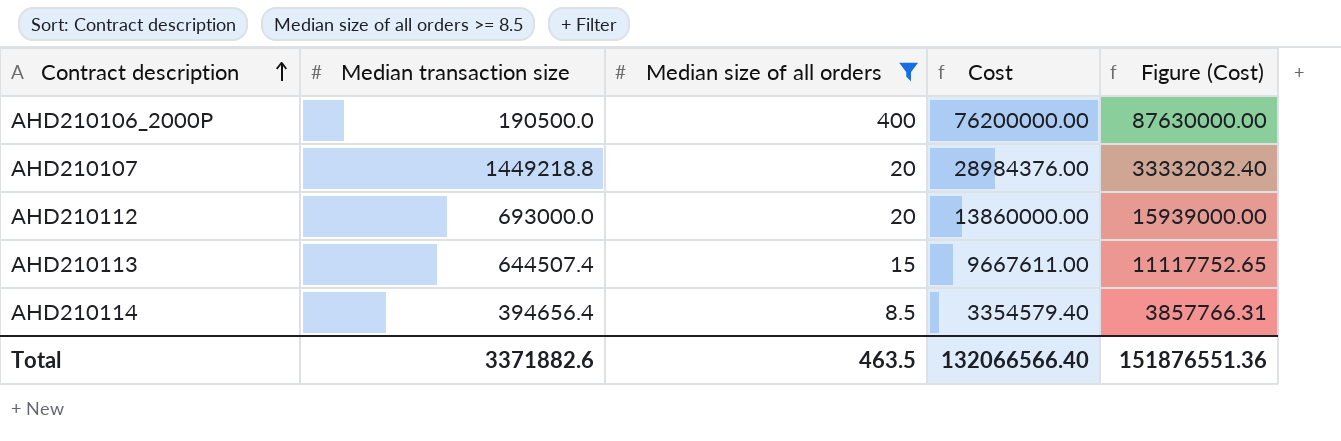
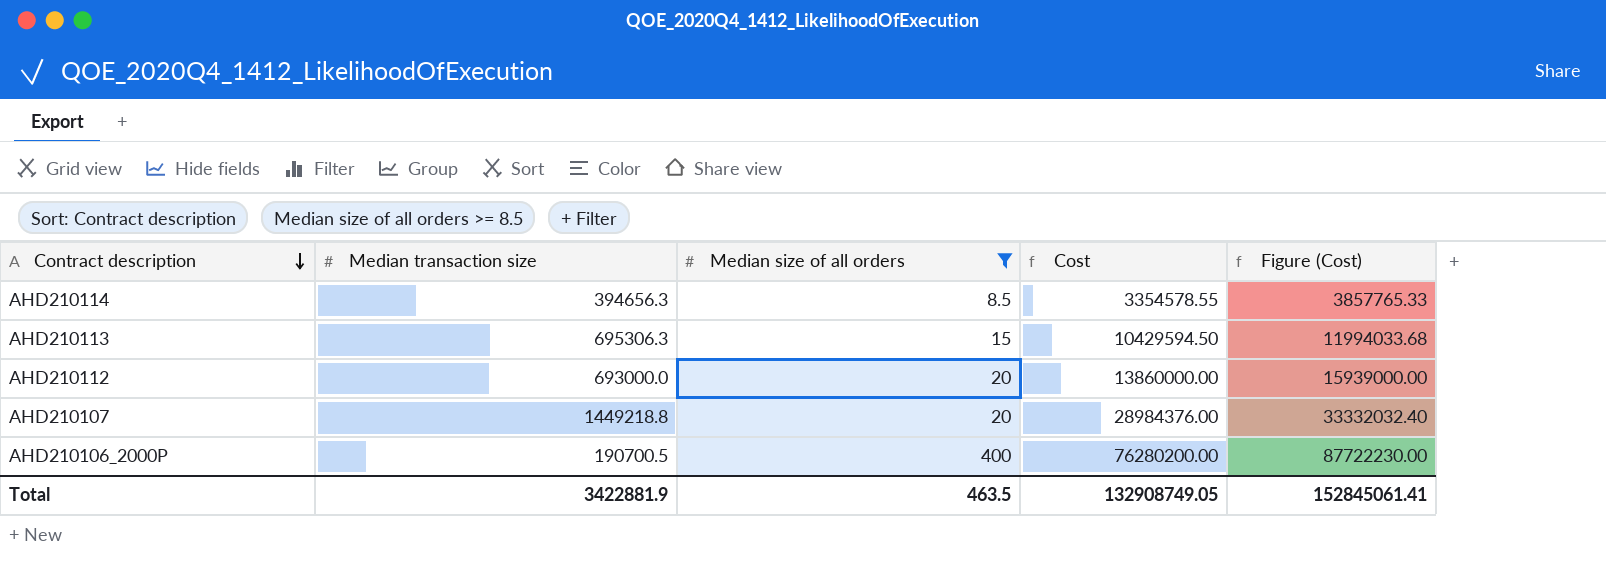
row order: Contract description ascending -> Contract description descending
AHD210114 | Median transaction size: 394656.4 -> 394656.3
AHD210114 | Cost: 3354579.40 -> 3354578.55
AHD210114 | Figure (Cost): 3857766.31 -> 3857765.33
AHD210113 | Median transaction size: 644507.4 -> 695306.3
AHD210113 | Cost: 9667611.00 -> 10429594.50
AHD210113 | Figure (Cost): 11117752.65 -> 11994033.68
AHD210106_2000P | Median transaction size: 190500.0 -> 190700.5
AHD210106_2000P | Cost: 76200000.00 -> 76280200.00
AHD210106_2000P | Figure (Cost): 87630000.00 -> 87722230.00
Total | Median transaction size: 3371882.6 -> 3422881.9
Total | Cost: 132066566.40 -> 132908749.05
Total | Figure (Cost): 151876551.36 -> 152845061.41

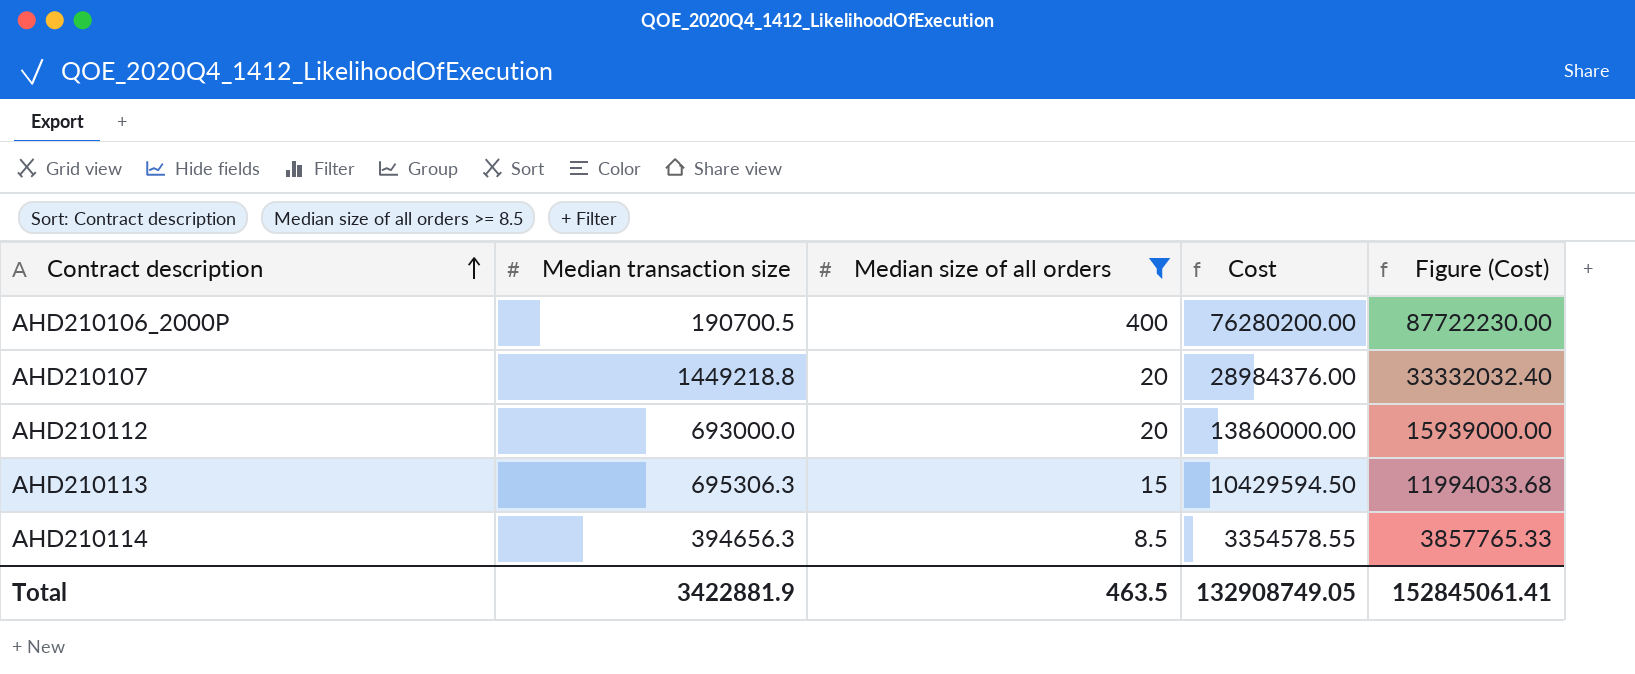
row order: Contract description descending -> Contract description ascending

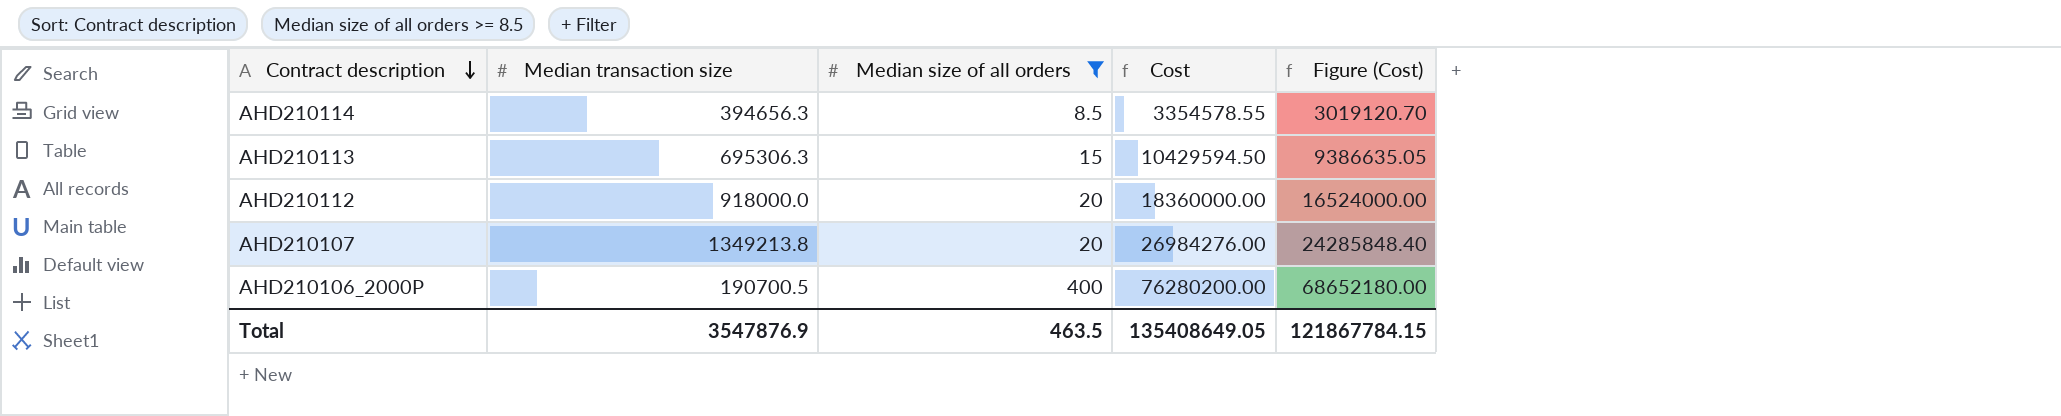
row order: Contract description ascending -> Contract description descending
column Figure (Cost) | formula: [Cost] * 1.15 -> [Cost] * 0.9
AHD210112 | Median transaction size: 693000.0 -> 918000.0
AHD210112 | Cost: 13860000.00 -> 18360000.00
AHD210107 | Median transaction size: 1449218.8 -> 1349213.8
AHD210107 | Cost: 28984376.00 -> 26984276.00
Total | Median transaction size: 3422881.9 -> 3547876.9
Total | Cost: 132908749.05 -> 135408649.05
Total | Figure (Cost): 152845061.41 -> 121867784.15

